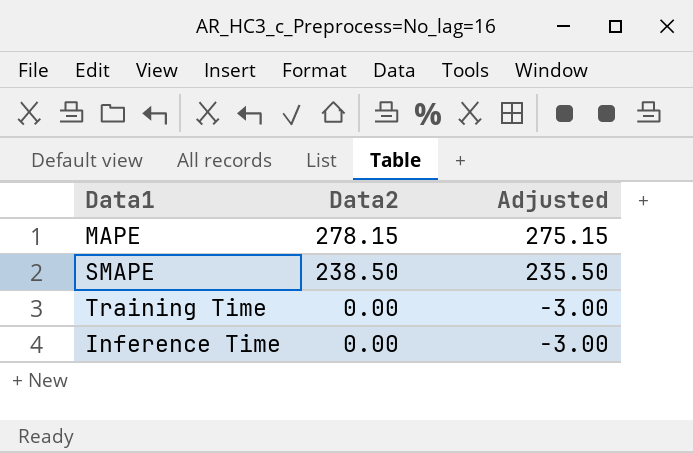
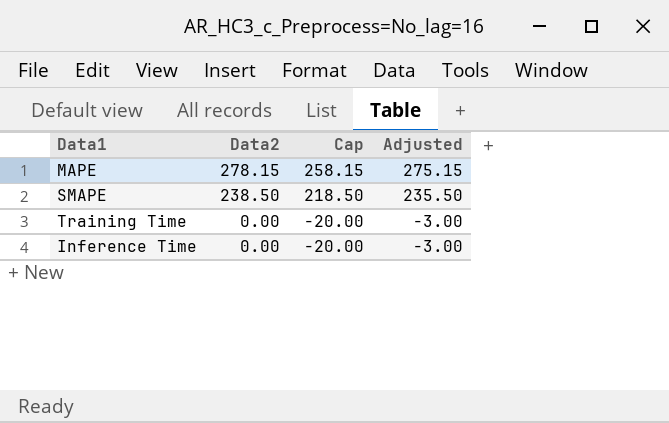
column Cap | formula: none -> [Data2] - 20

